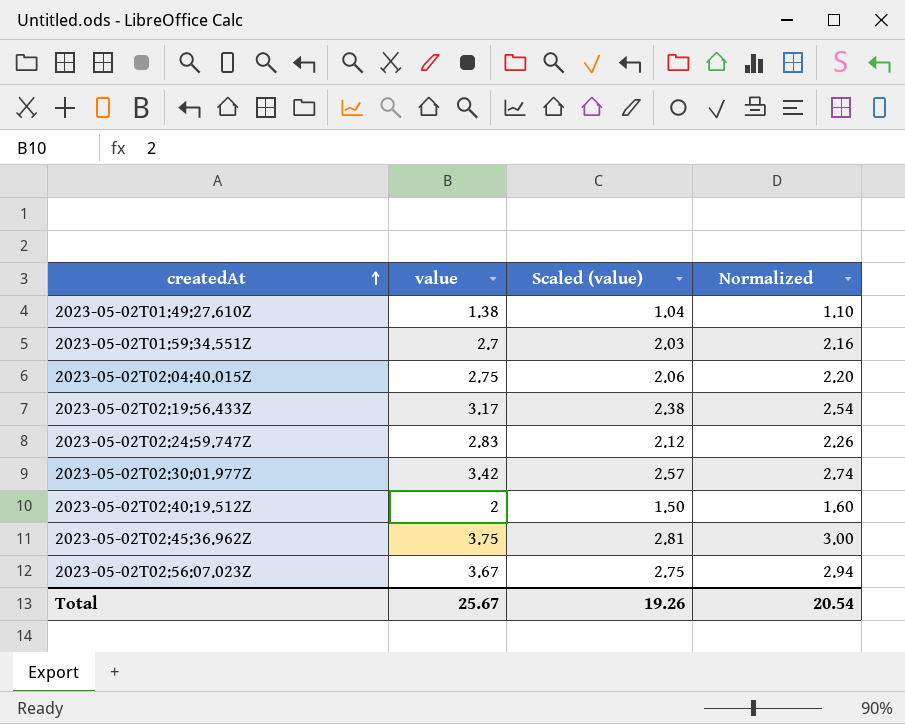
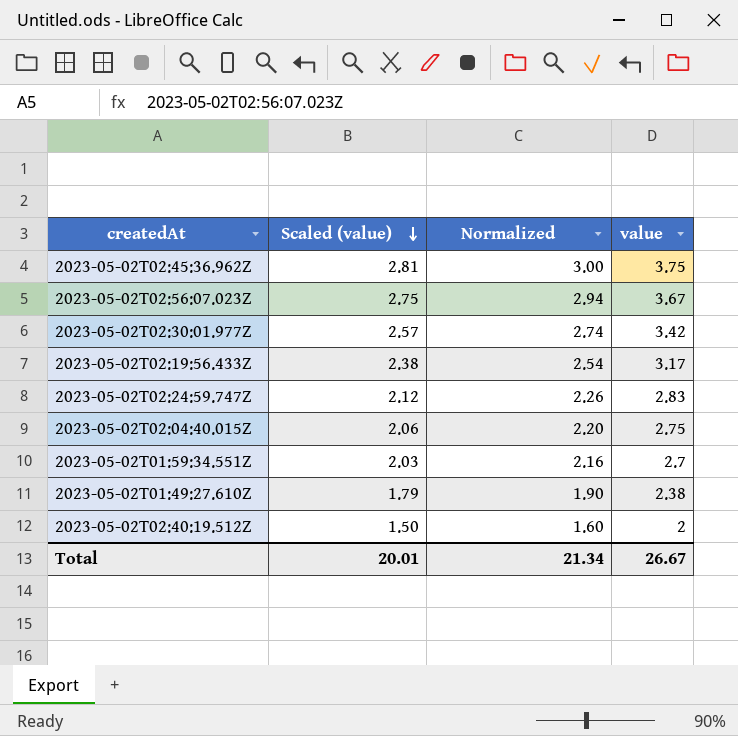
row order: createdAt ascending -> Scaled (value) descending
column value | position: 2 -> 4
2023-05-02T01:49:27.610Z | Scaled (value): 1.04 -> 1.79
2023-05-02T01:49:27.610Z | Normalized: 1.10 -> 1.90
2023-05-02T01:49:27.610Z | value: 1.38 -> 2.38
Total | Scaled (value): 19.26 -> 20.01
Total | Normalized: 20.54 -> 21.34
Total | value: 25.67 -> 26.67

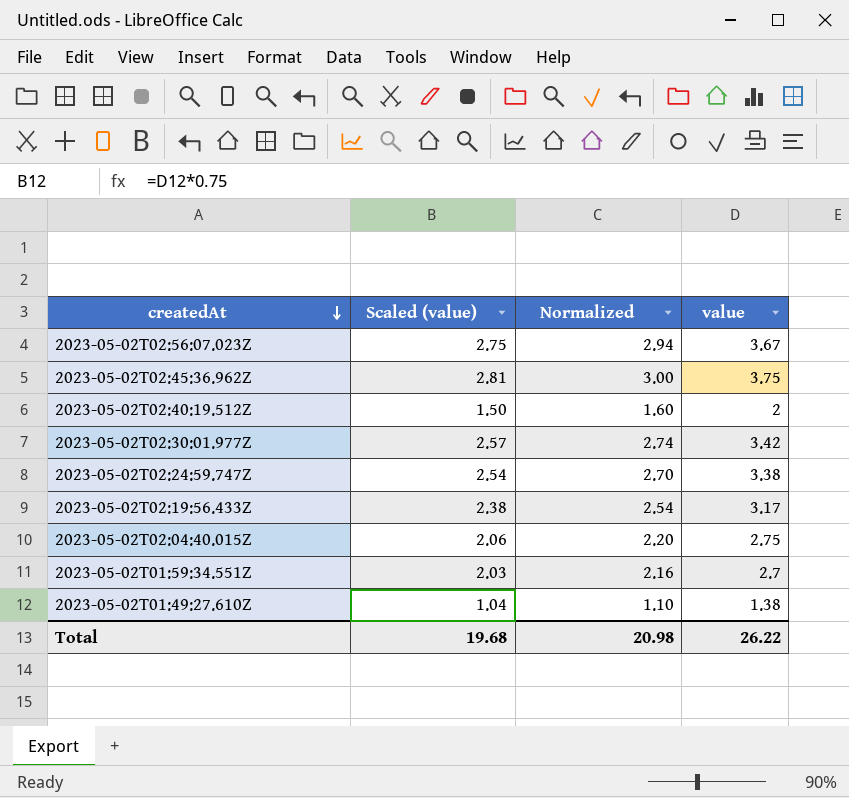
row order: Scaled (value) descending -> createdAt descending
2023-05-02T02:24:59.747Z | Scaled (value): 2.12 -> 2.54
2023-05-02T02:24:59.747Z | Normalized: 2.26 -> 2.70
2023-05-02T02:24:59.747Z | value: 2.83 -> 3.38
2023-05-02T01:49:27.610Z | Scaled (value): 1.79 -> 1.04
2023-05-02T01:49:27.610Z | Normalized: 1.90 -> 1.10
2023-05-02T01:49:27.610Z | value: 2.38 -> 1.38
Total | Scaled (value): 20.01 -> 19.68
Total | Normalized: 21.34 -> 20.98
Total | value: 26.67 -> 26.22

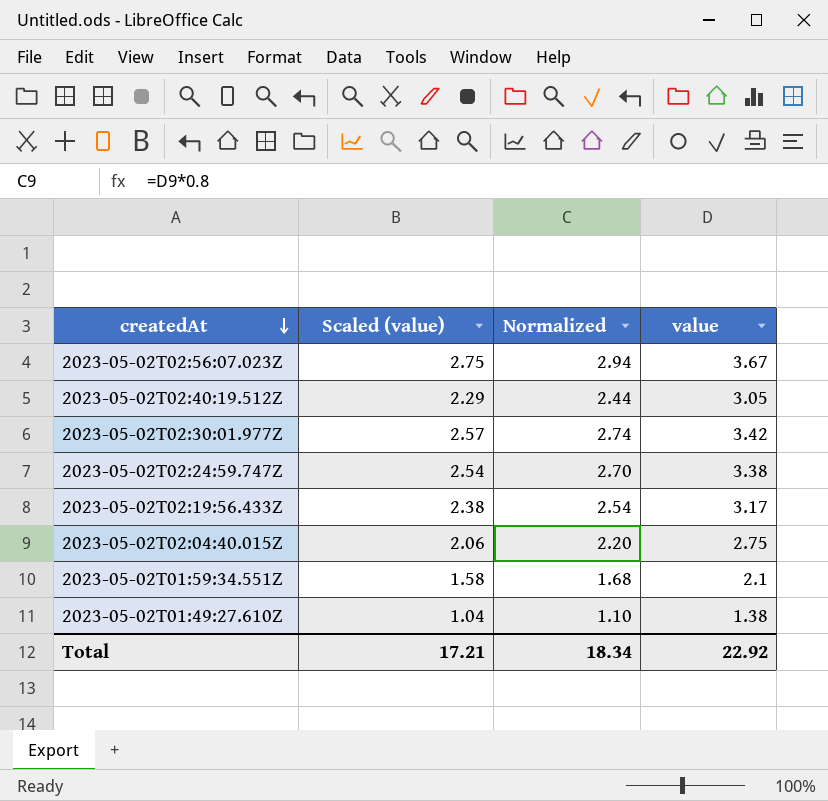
row 2023-05-02T02:45:36.962Z: 2.81 | 3.00 | 3.75 -> none
2023-05-02T02:40:19.512Z | Scaled (value): 1.50 -> 2.29
2023-05-02T02:40:19.512Z | Normalized: 1.60 -> 2.44
2023-05-02T02:40:19.512Z | value: 2 -> 3.05
2023-05-02T01:59:34.551Z | Scaled (value): 2.03 -> 1.58
2023-05-02T01:59:34.551Z | Normalized: 2.16 -> 1.68
2023-05-02T01:59:34.551Z | value: 2.7 -> 2.1
Total | Scaled (value): 19.68 -> 17.21
Total | Normalized: 20.98 -> 18.34
Total | value: 26.22 -> 22.92

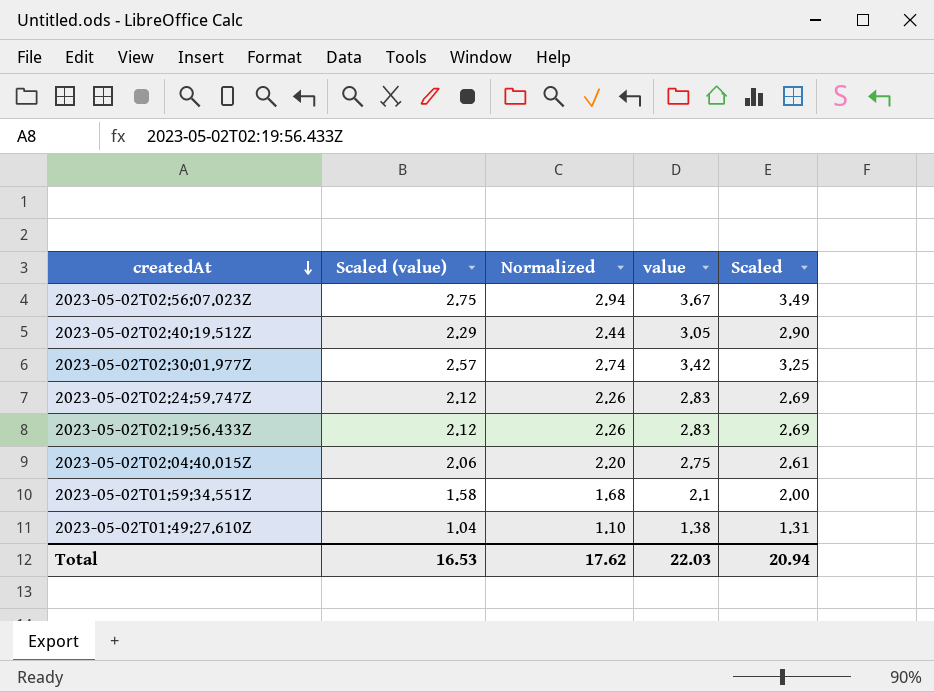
column Scaled | formula: none -> [value] * 0.95
2023-05-02T02:24:59.747Z | Scaled (value): 2.54 -> 2.12
2023-05-02T02:24:59.747Z | Normalized: 2.70 -> 2.26
2023-05-02T02:24:59.747Z | value: 3.38 -> 2.83
2023-05-02T02:19:56.433Z | Scaled (value): 2.38 -> 2.12
2023-05-02T02:19:56.433Z | Normalized: 2.54 -> 2.26
2023-05-02T02:19:56.433Z | value: 3.17 -> 2.83
Total | Scaled (value): 17.21 -> 16.53
Total | Normalized: 18.34 -> 17.62
Total | value: 22.92 -> 22.03

